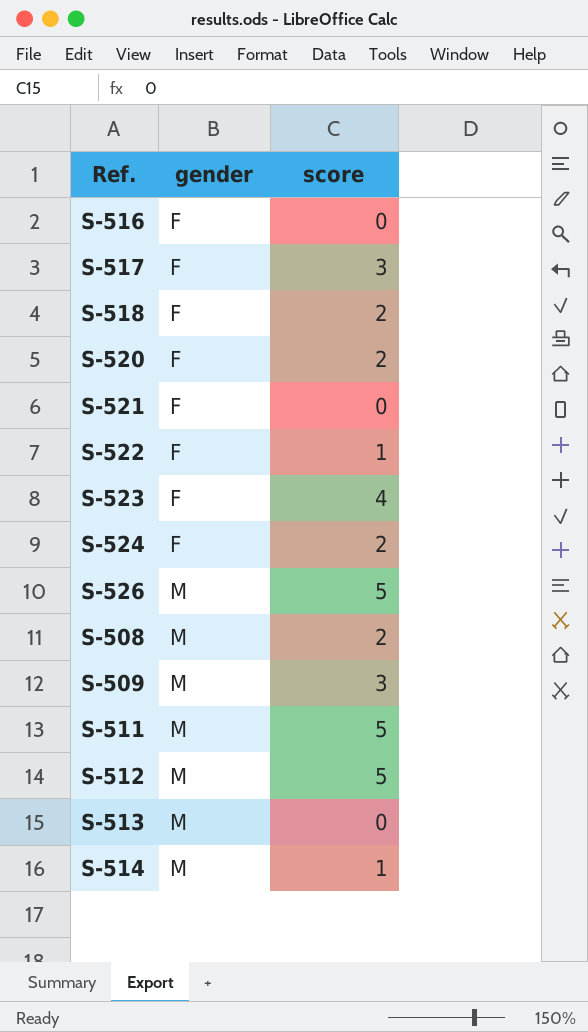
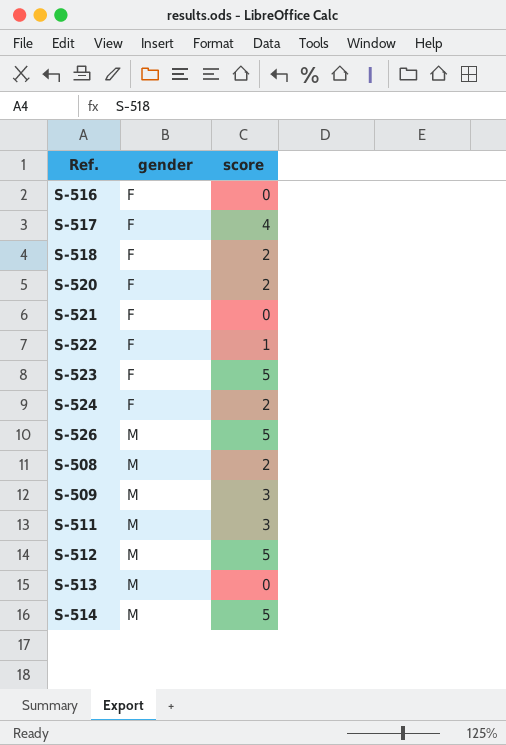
S-517 | score: 3 -> 4
S-523 | score: 4 -> 5
S-511 | score: 5 -> 3
S-514 | score: 1 -> 5

